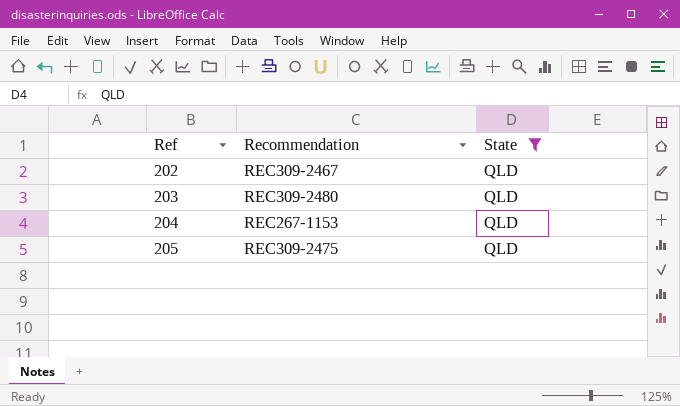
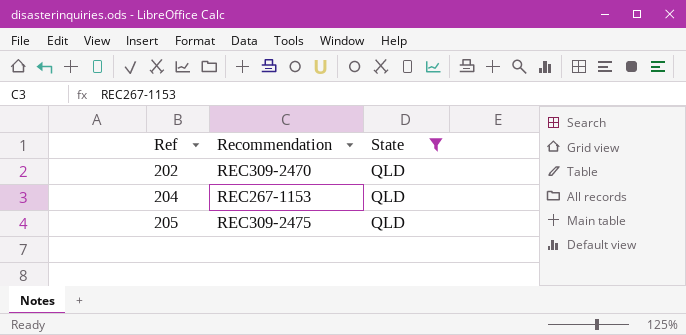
row 203: REC309-2480 | QLD -> none
202 | Recommendation: REC309-2467 -> REC309-2470

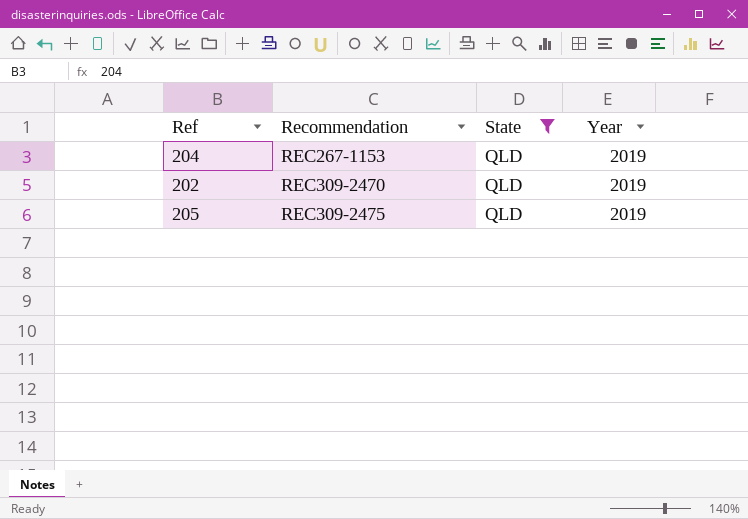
row order: Ref ascending -> Recommendation ascending
column Year | position: none -> 4

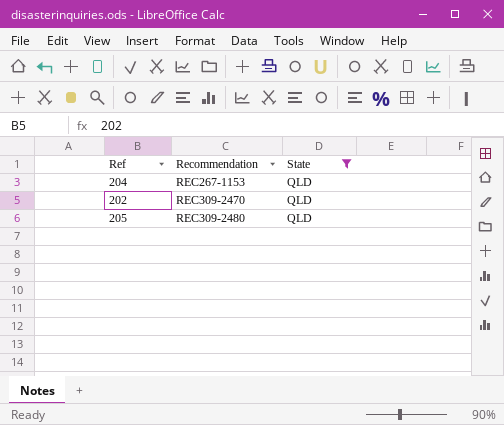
column Year | position: 4 -> none
205 | Recommendation: REC309-2475 -> REC309-2480

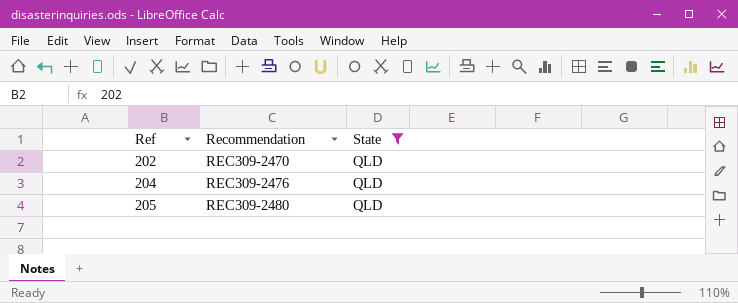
row order: Recommendation ascending -> Ref ascending
204 | Recommendation: REC267-1153 -> REC309-2476

